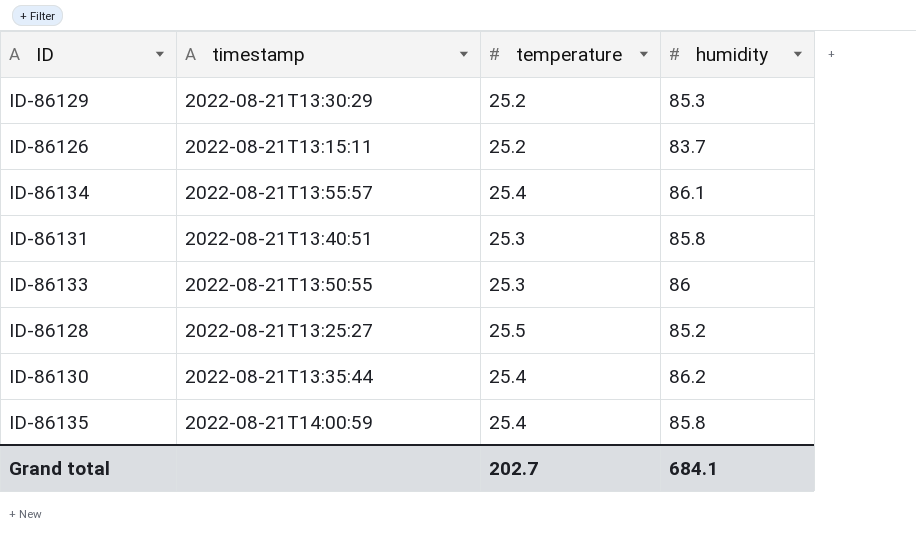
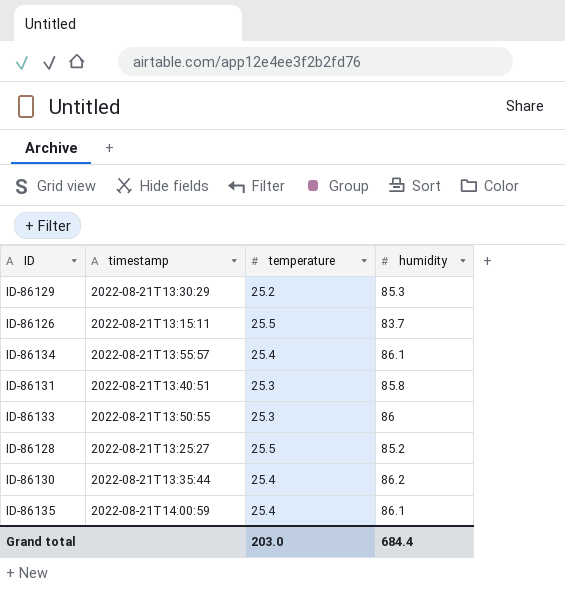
ID-86126 | temperature: 25.2 -> 25.5
ID-86135 | humidity: 85.8 -> 86.1
Grand total | temperature: 202.7 -> 203.0
Grand total | humidity: 684.1 -> 684.4

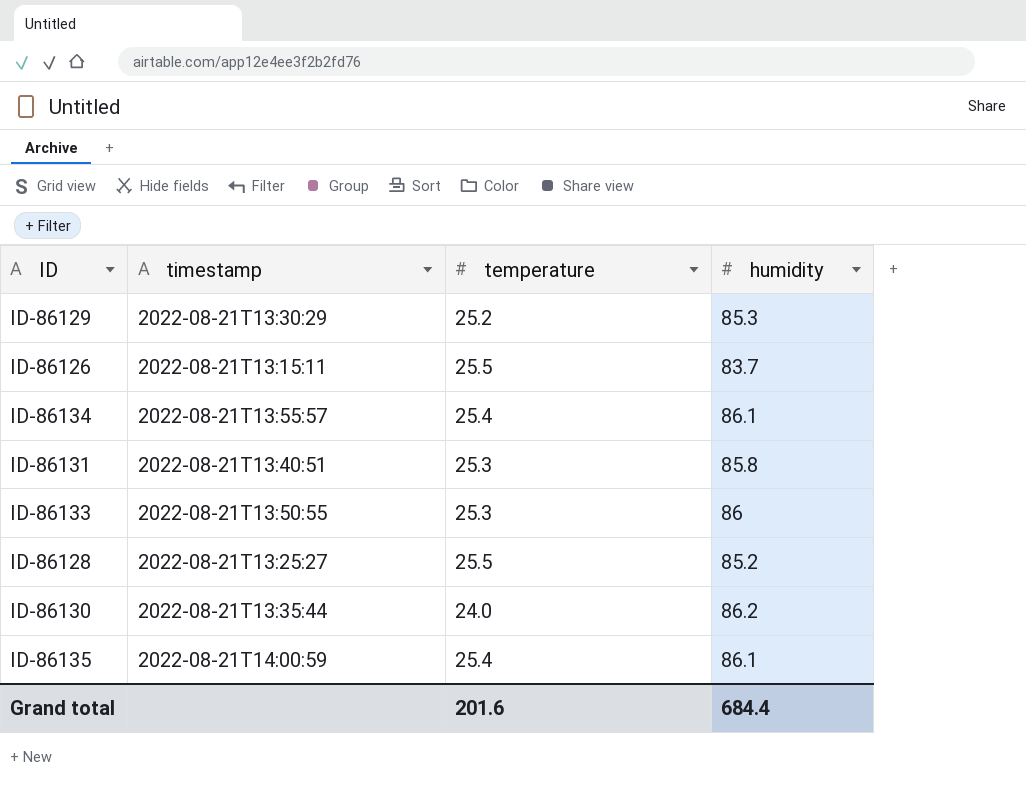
ID-86130 | temperature: 25.4 -> 24.0
Grand total | temperature: 203.0 -> 201.6

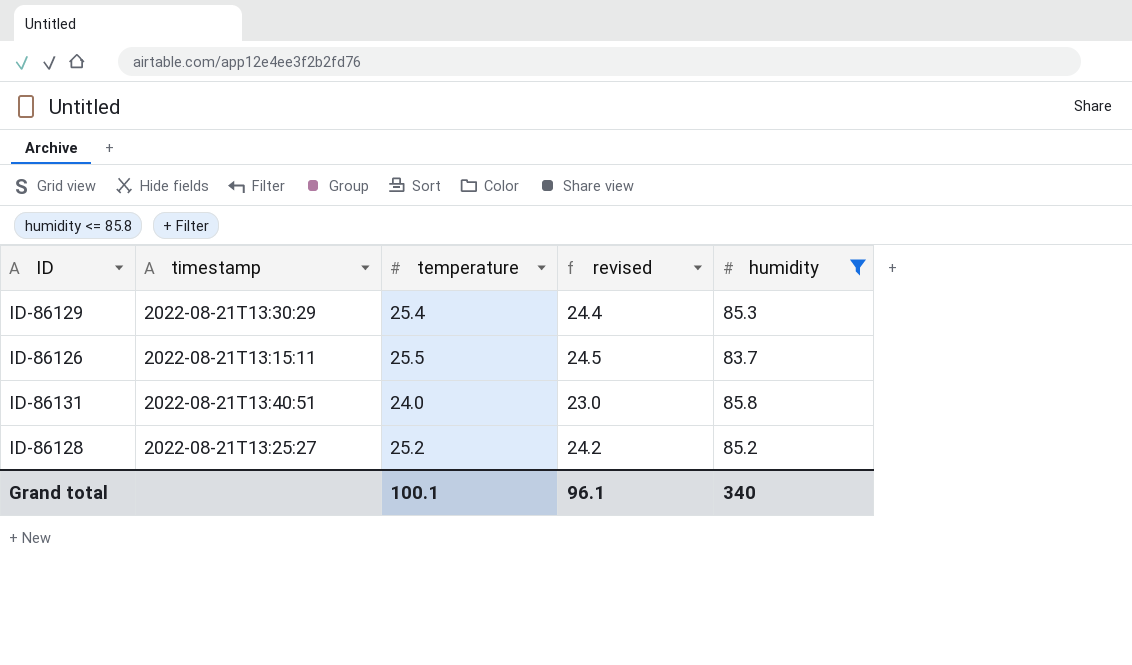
filter: none -> humidity <= 85.8
column revised | formula: none -> [temperature] - 1
ID-86129 | temperature: 25.2 -> 25.4
ID-86131 | temperature: 25.3 -> 24.0
ID-86128 | temperature: 25.5 -> 25.2
Grand total | temperature: 201.6 -> 100.1
Grand total | humidity: 684.4 -> 340

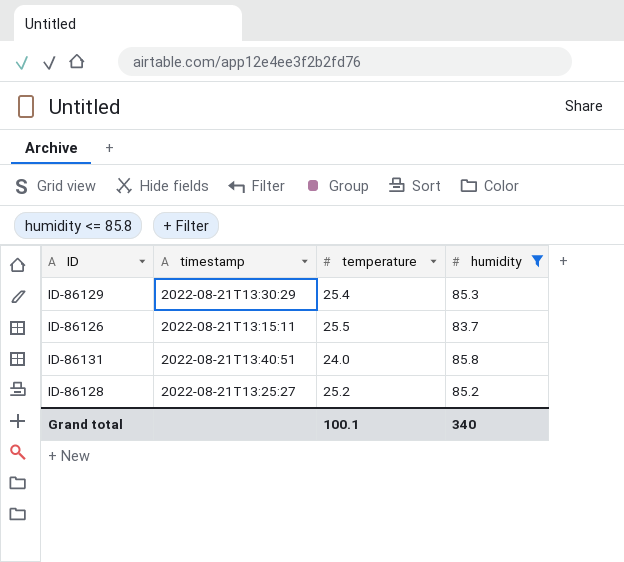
column revised | formula: [temperature] - 1 -> none

